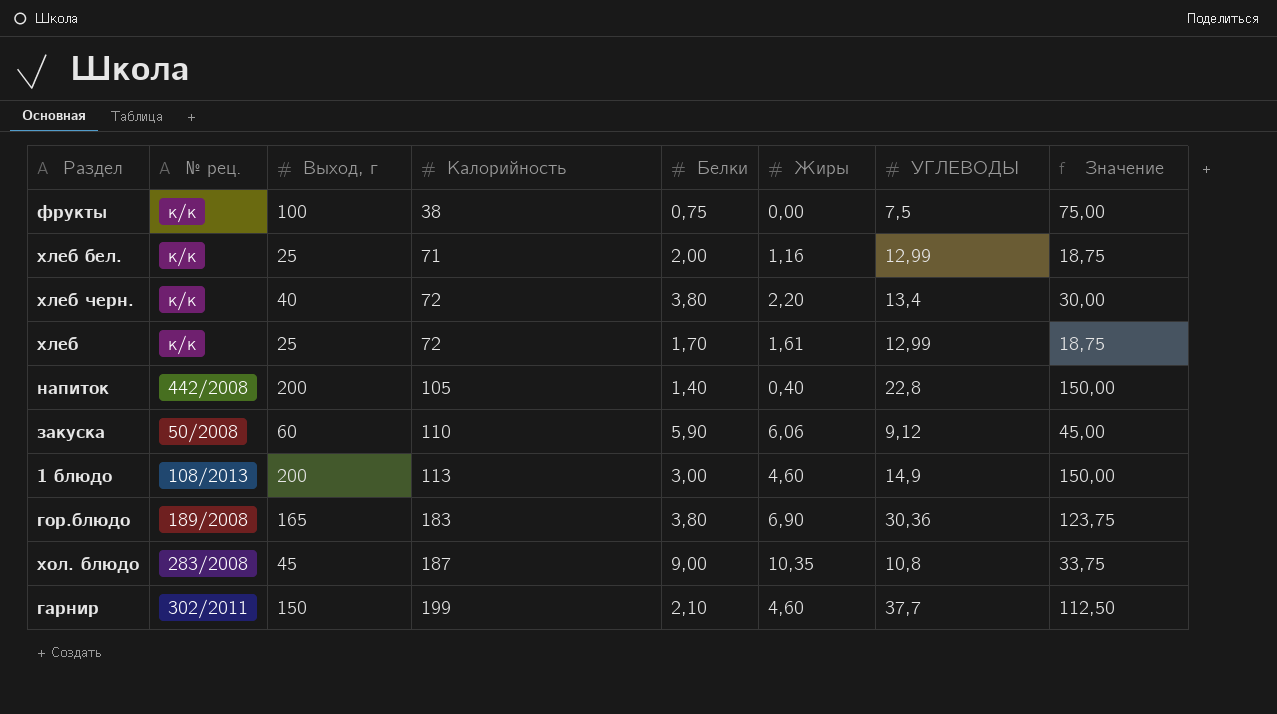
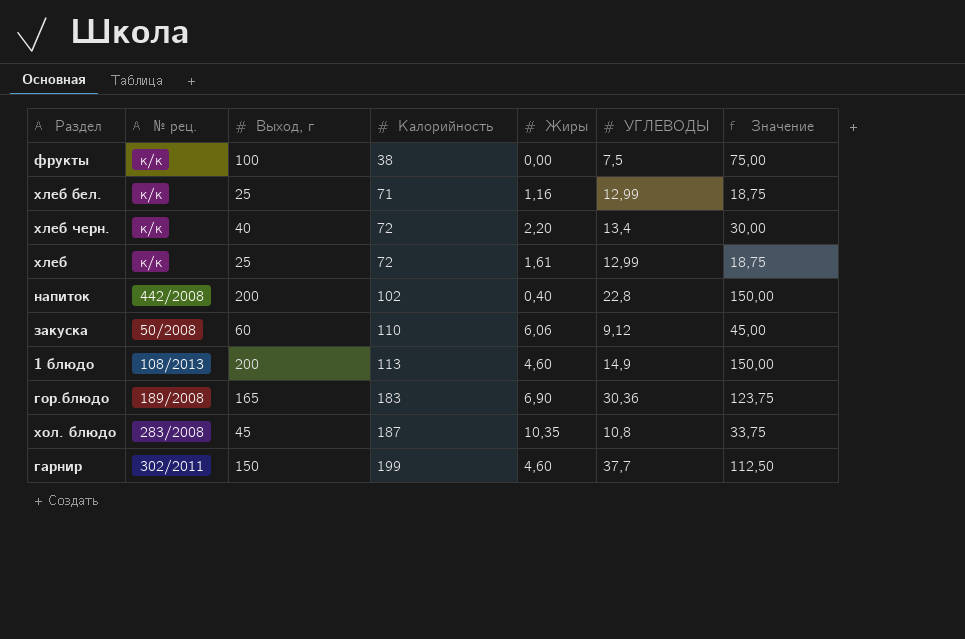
column Белки | position: 5 -> none
напиток | Калорийность: 105 -> 102

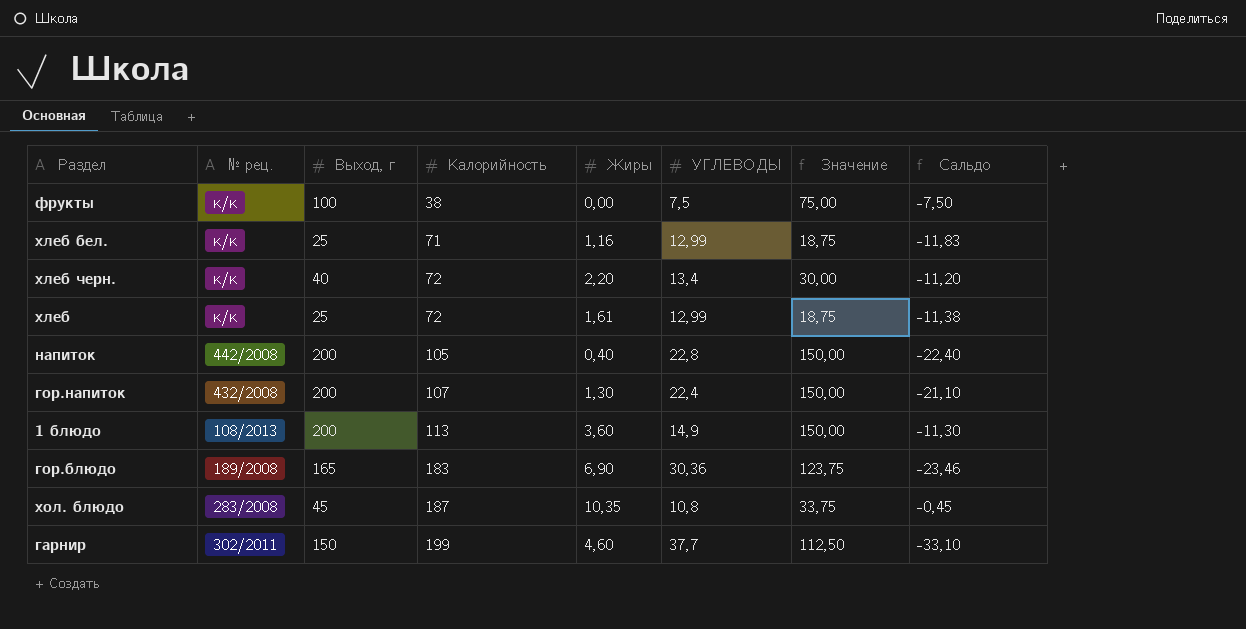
column Сальдо | formula: none -> [Жиры] - [УГЛЕВОДЫ]
row закуска: 50/2008 | 60 | 110 | 6,06 | 9,12 | 45,00 -> none
напиток | Калорийность: 102 -> 105
row гор.напиток: none -> 432/2008 | 200 | 107 | 1,30 | 22,4 | 150,00 | -21,10
1 блюдо | Жиры: 4,60 -> 3,60

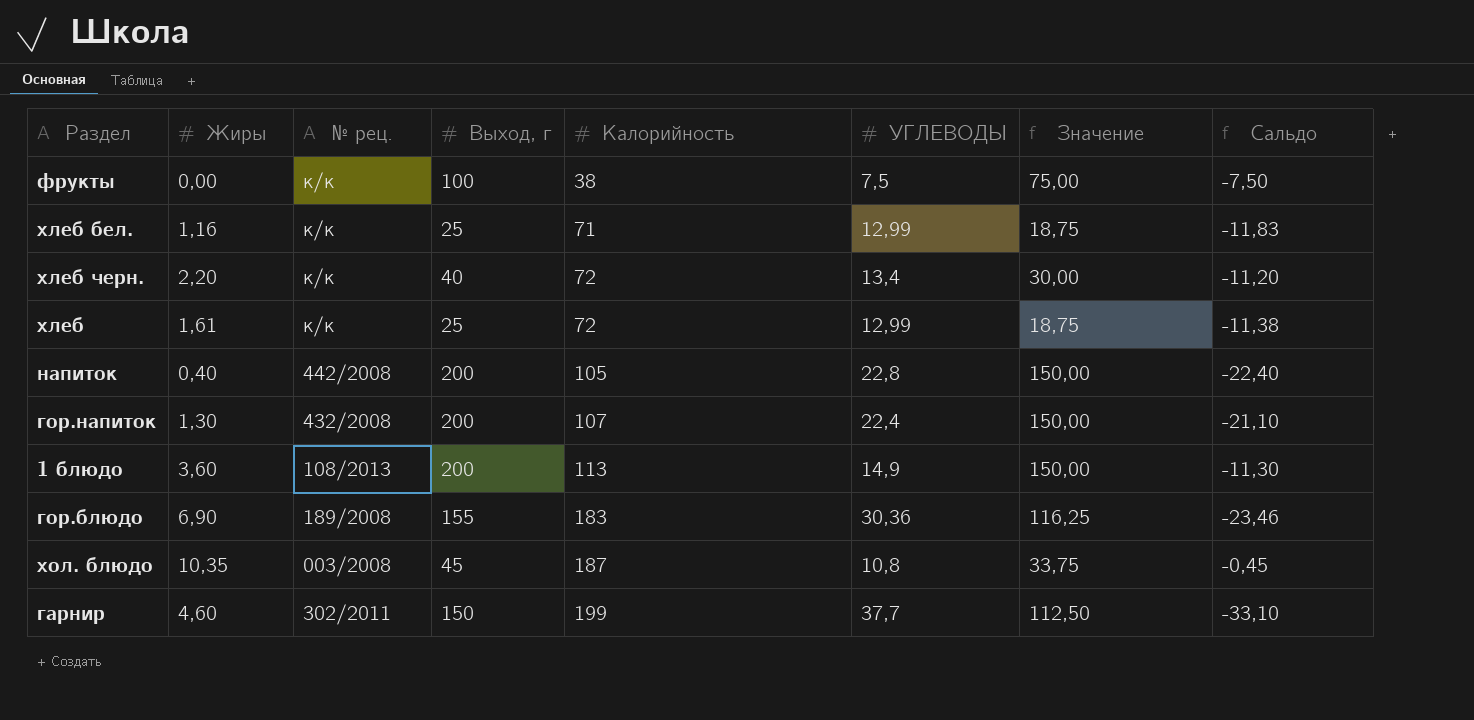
column Жиры | position: 5 -> 2
гор.блюдо | Выход, г: 165 -> 155
гор.блюдо | Значение: 123,75 -> 116,25
хол. блюдо | № рец.: 283/2008 -> 003/2008

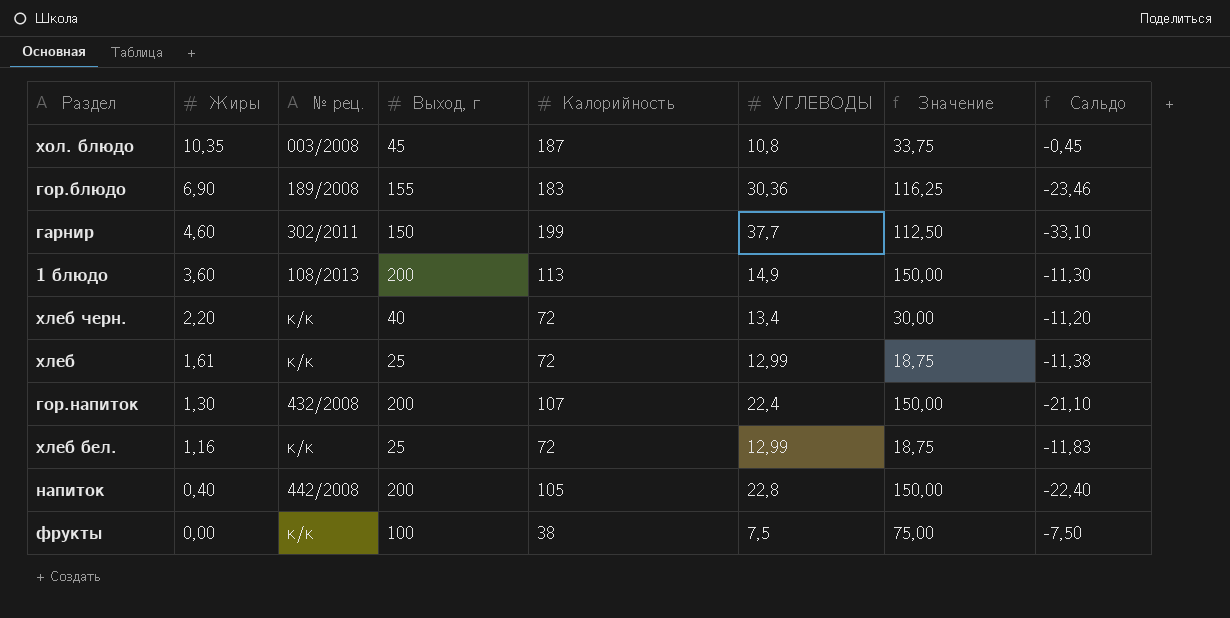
row order: Калорийность ascending -> Жиры descending
хлеб бел. | Калорийность: 71 -> 72

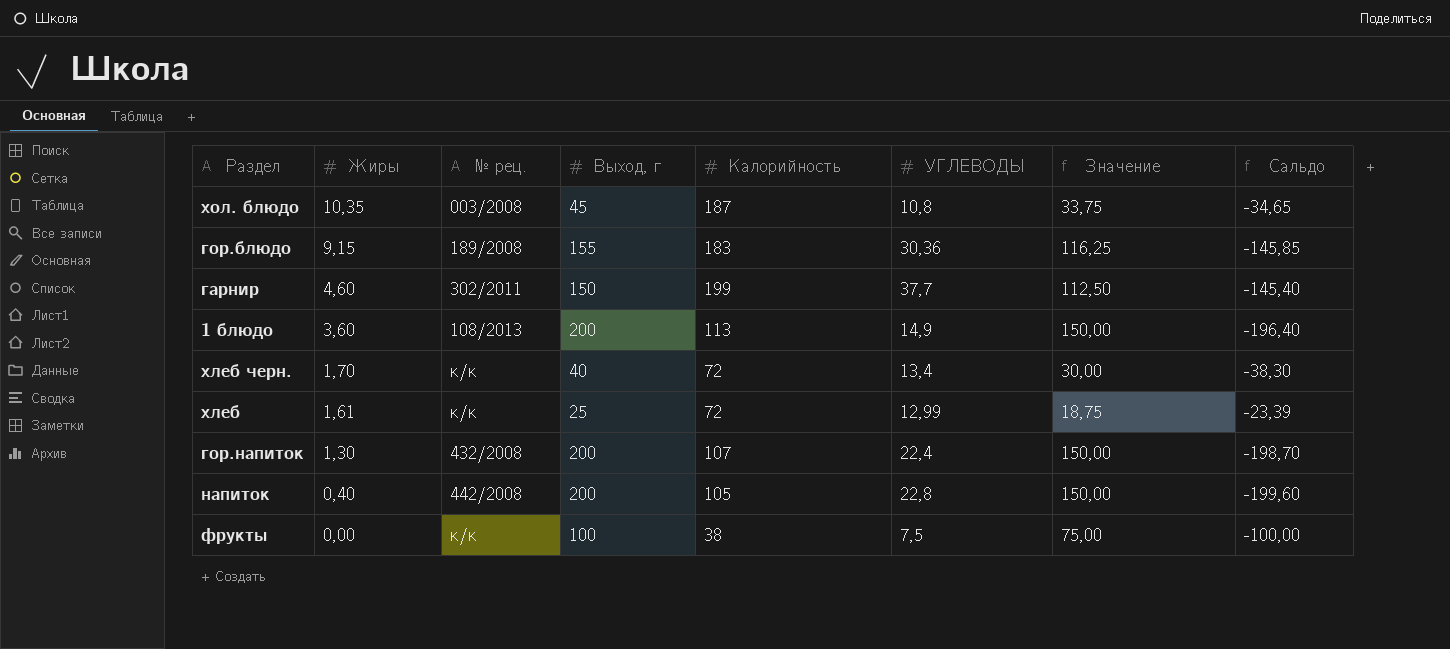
column Сальдо | formula: [Жиры] - [УГЛЕВОДЫ] -> [Жиры] - [Выход, г]
row хлеб бел.: 1,16 | к/к | 25 | 72 | 12,99 | 18,75 | -11,83 -> none
гор.блюдо | Жиры: 6,90 -> 9,15
хлеб черн. | Жиры: 2,20 -> 1,70

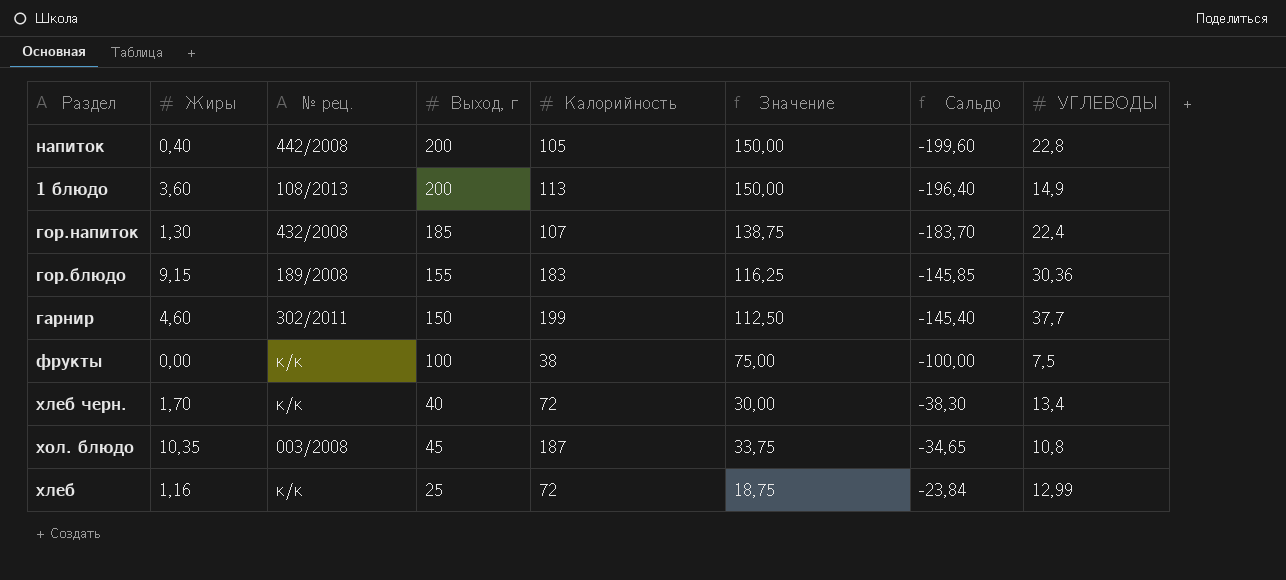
row order: Жиры descending -> Сальдо ascending
column УГЛЕВОДЫ | position: 6 -> 8
гор.напиток | Выход, г: 200 -> 185
гор.напиток | Значение: 150,00 -> 138,75
гор.напиток | Сальдо: -198,70 -> -183,70
хлеб | Жиры: 1,61 -> 1,16
хлеб | Сальдо: -23,39 -> -23,84

